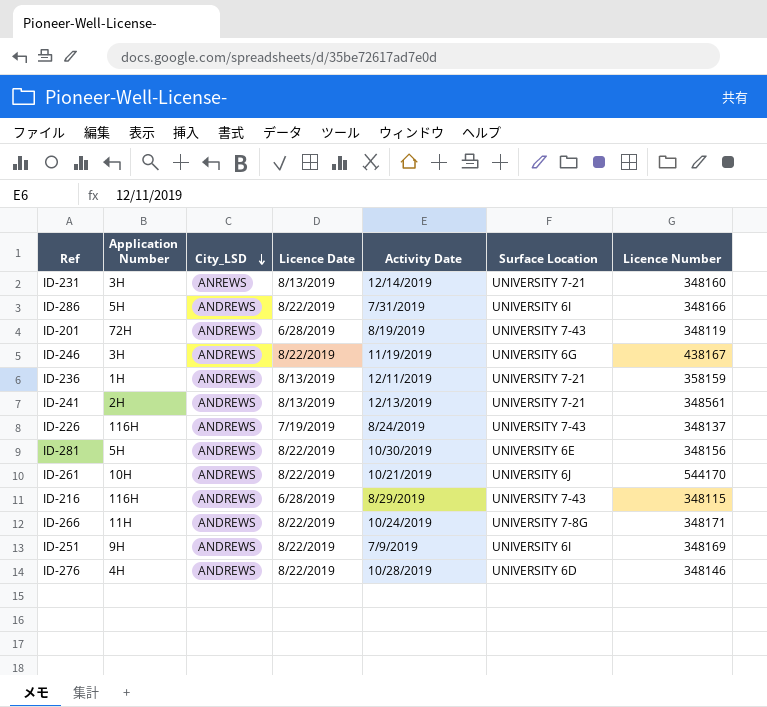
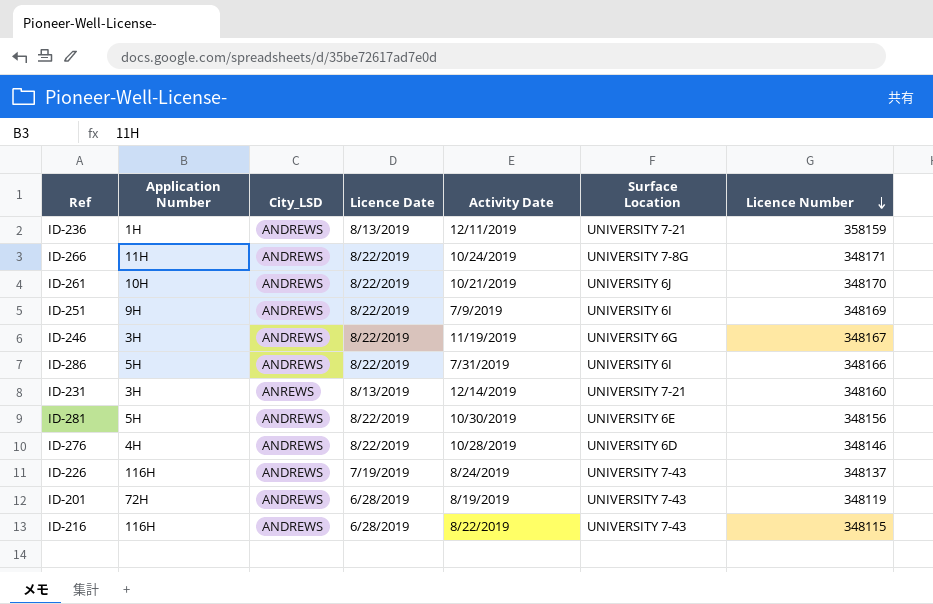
row order: City_LSD descending -> Licence Number descending
row ID-241: 2H | ANDREWS | 8/13/2019 | 12/13/2019 | UNIVERSITY 7-21 | 348561 -> none
ID-261 | Licence Number: 544170 -> 348170
ID-246 | Licence Number: 438167 -> 348167
ID-216 | Activity Date: 8/29/2019 -> 8/22/2019

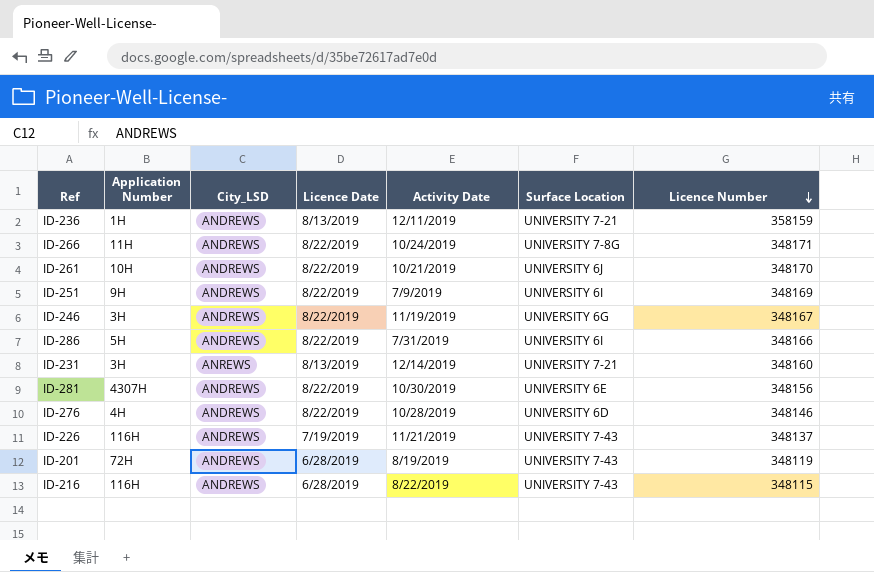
ID-281 | Application Number: 5H -> 4307H
ID-226 | Activity Date: 8/24/2019 -> 11/21/2019

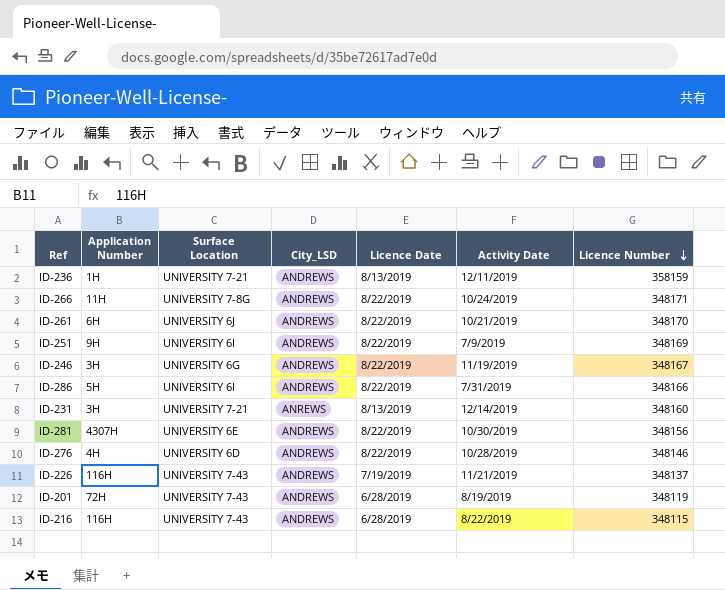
column Surface Location | position: 6 -> 3
ID-261 | Application Number: 10H -> 6H

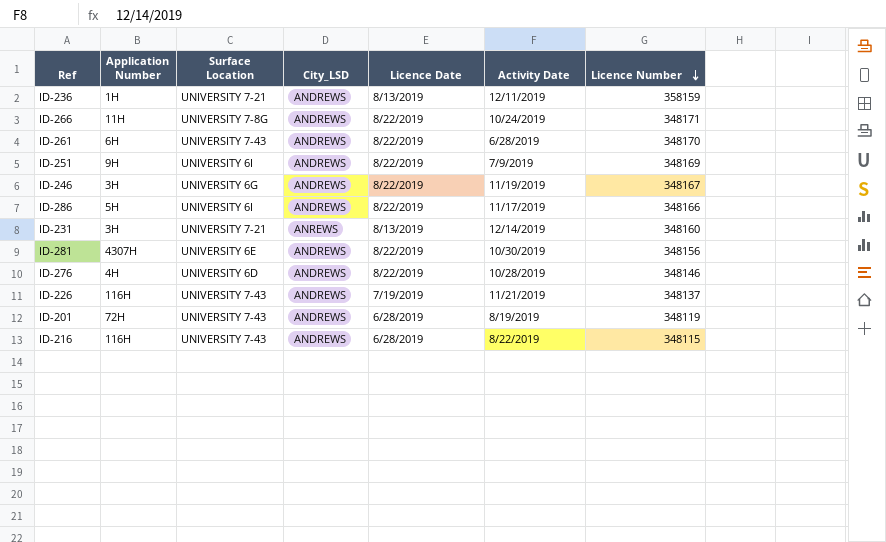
ID-261 | Surface Location: UNIVERSITY 6J -> UNIVERSITY 7-43
ID-261 | Activity Date: 10/21/2019 -> 6/28/2019
ID-286 | Activity Date: 7/31/2019 -> 11/17/2019

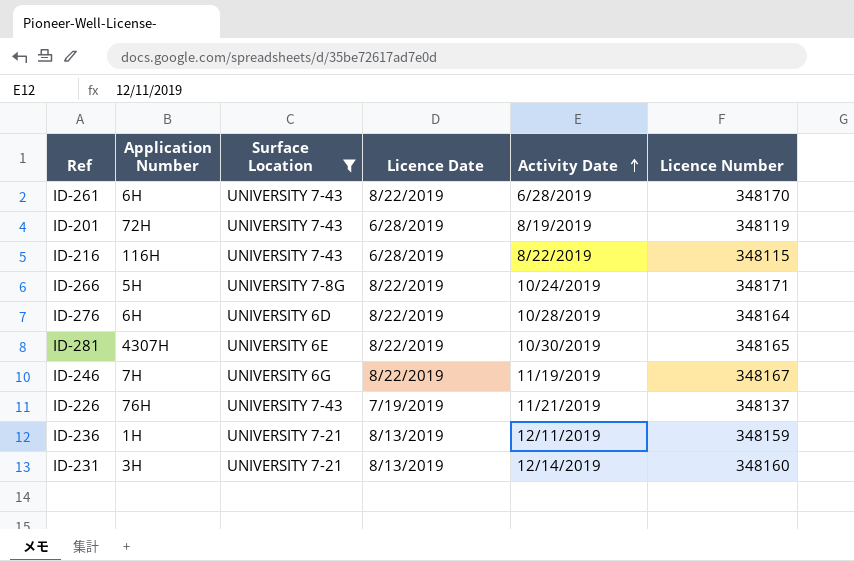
filter: none -> Surface Location != UNIVERSITY 6I
row order: Licence Number descending -> Activity Date ascending
column City_LSD | position: 4 -> none
ID-266 | Application Number: 11H -> 5H
ID-276 | Application Number: 4H -> 6H
ID-276 | Licence Number: 348146 -> 348164
ID-281 | Licence Number: 348156 -> 348165
ID-246 | Application Number: 3H -> 7H
ID-226 | Application Number: 116H -> 76H
ID-236 | Licence Number: 358159 -> 348159

